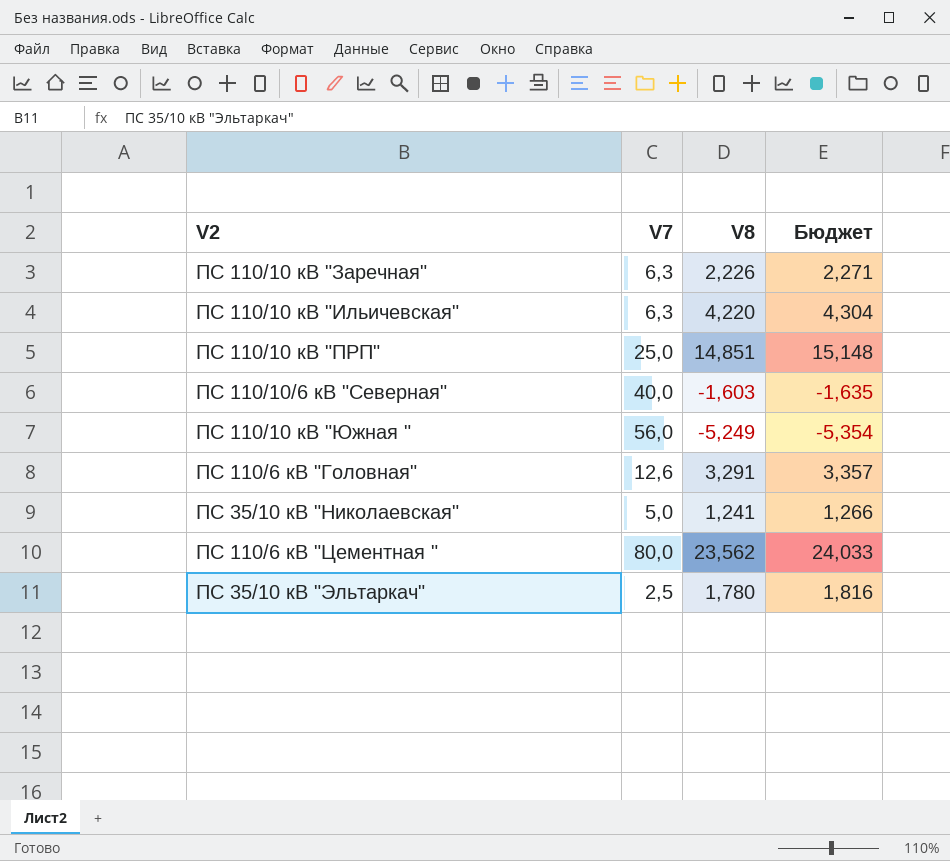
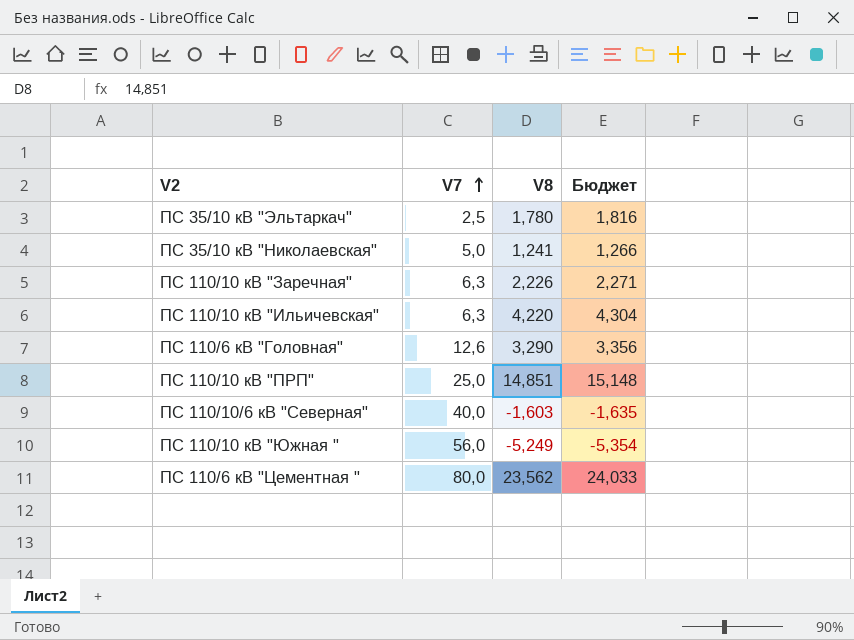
row order: none -> V7 ascending
ПС 110/6 кВ "Головная" | V8: 3,291 -> 3,290
ПС 110/6 кВ "Головная" | Бюджет: 3,357 -> 3,356

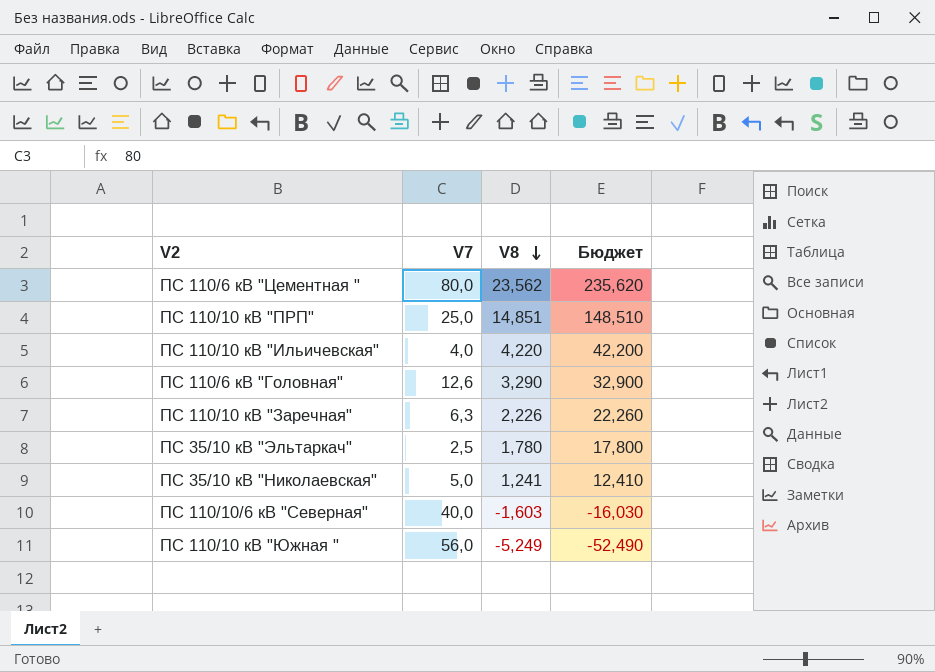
row order: V7 ascending -> V8 descending
column Бюджет | formula: [V8] * 1,02 -> [V8] * 10
ПС 110/10 кВ "Ильичевская" | V7: 6,3 -> 4,0

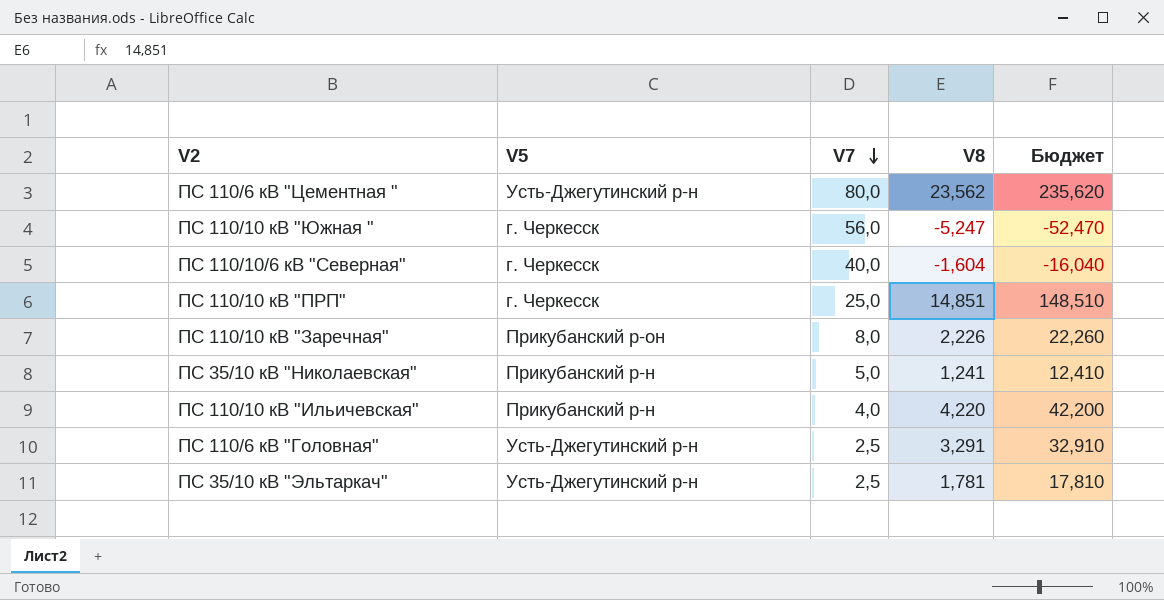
row order: V8 descending -> V7 descending
column V5 | position: none -> 2
ПС 110/10 кВ "Южная " | V8: -5,249 -> -5,247
ПС 110/10 кВ "Южная " | Бюджет: -52,490 -> -52,470
ПС 110/10/6 кВ "Северная" | V8: -1,603 -> -1,604
ПС 110/10/6 кВ "Северная" | Бюджет: -16,030 -> -16,040
ПС 110/10 кВ "Заречная" | V7: 6,3 -> 8,0
ПС 110/6 кВ "Головная" | V7: 12,6 -> 2,5
ПС 110/6 кВ "Головная" | V8: 3,290 -> 3,291
ПС 110/6 кВ "Головная" | Бюджет: 32,900 -> 32,910
ПС 35/10 кВ "Эльтаркач" | V8: 1,780 -> 1,781
ПС 35/10 кВ "Эльтаркач" | Бюджет: 17,800 -> 17,810

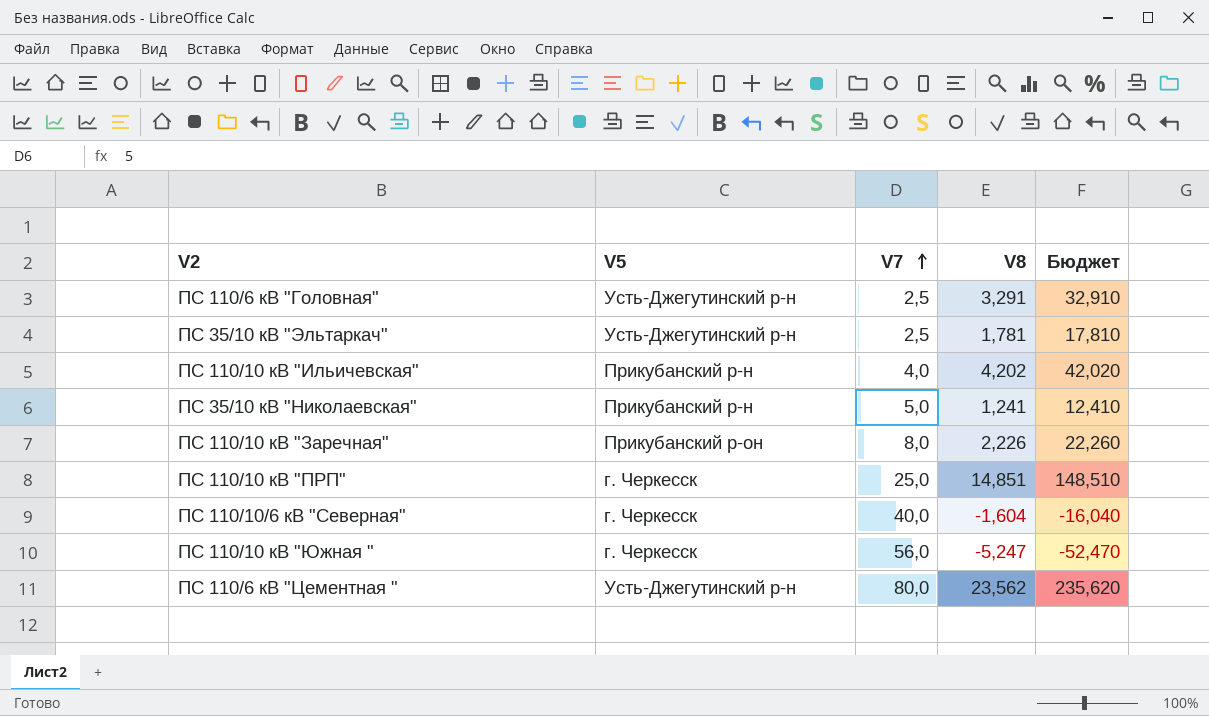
row order: V7 descending -> V7 ascending
ПС 110/10 кВ "Ильичевская" | V8: 4,220 -> 4,202
ПС 110/10 кВ "Ильичевская" | Бюджет: 42,200 -> 42,020

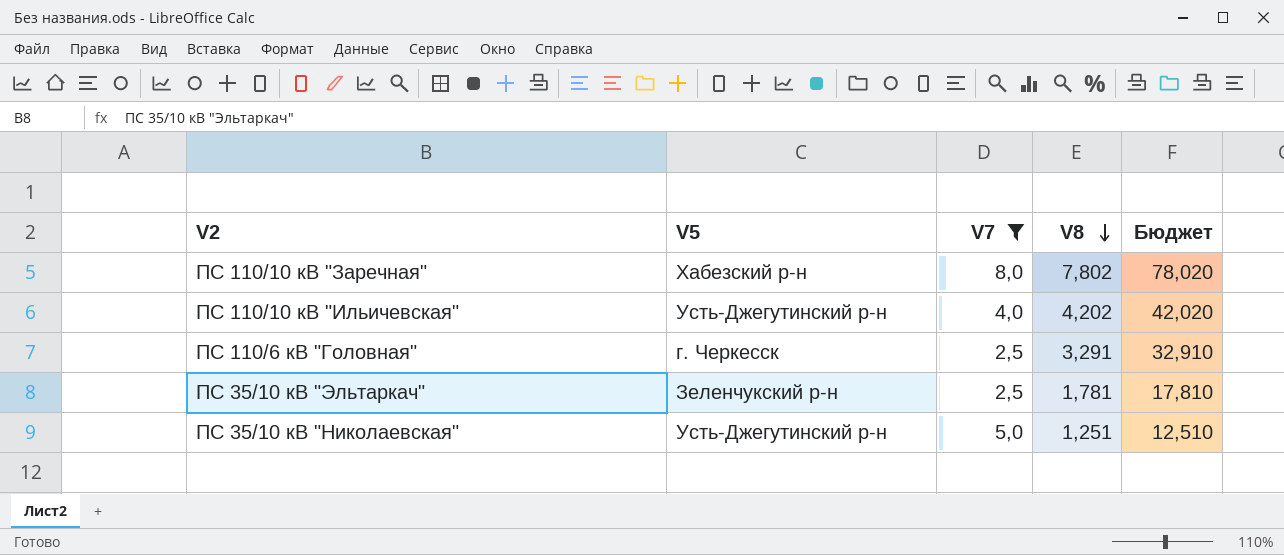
filter: none -> V7 <= 8,0
row order: V7 ascending -> V8 descending
ПС 110/10 кВ "Заречная" | V5: Прикубанский р-он -> Хабезский р-н
ПС 110/10 кВ "Заречная" | V8: 2,226 -> 7,802
ПС 110/10 кВ "Заречная" | Бюджет: 22,260 -> 78,020
ПС 110/10 кВ "Ильичевская" | V5: Прикубанский р-н -> Усть-Джегутинский р-н
ПС 110/6 кВ "Головная" | V5: Усть-Джегутинский р-н -> г. Черкесск
ПС 35/10 кВ "Эльтаркач" | V5: Усть-Джегутинский р-н -> Зеленчукский р-н
ПС 35/10 кВ "Николаевская" | V5: Прикубанский р-н -> Усть-Джегутинский р-н
ПС 35/10 кВ "Николаевская" | V8: 1,241 -> 1,251
ПС 35/10 кВ "Николаевская" | Бюджет: 12,410 -> 12,510

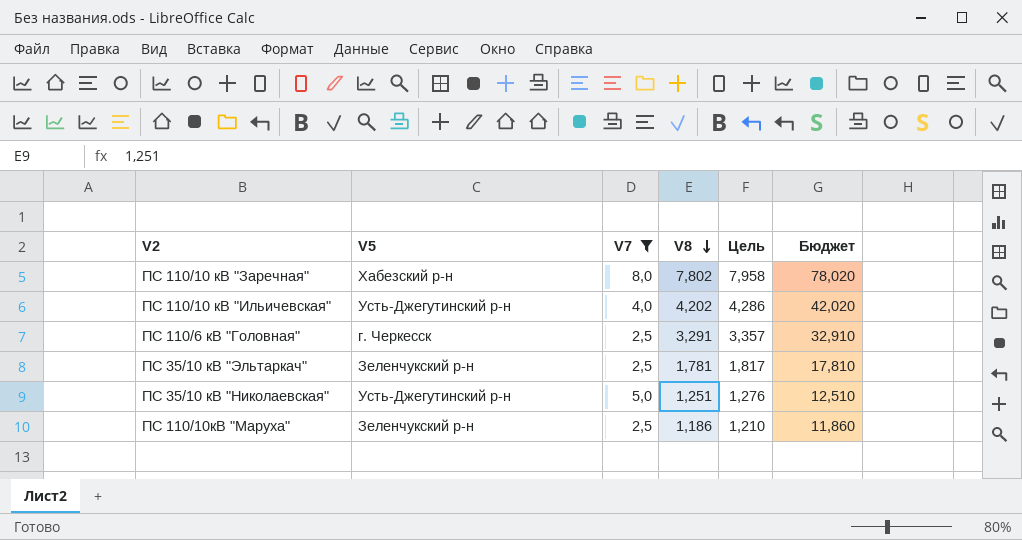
column Цель | formula: none -> [V8] * 1,02
row ПС 110/10кВ "Маруха": none -> Зеленчукский р-н | 2,5 | 1,186 | 1,210 | 11,860

